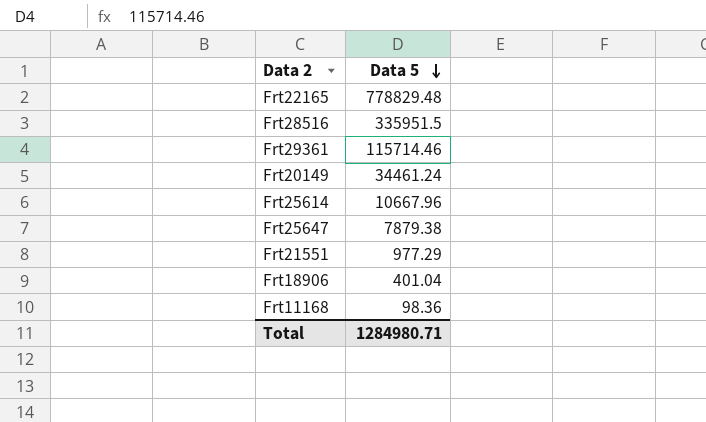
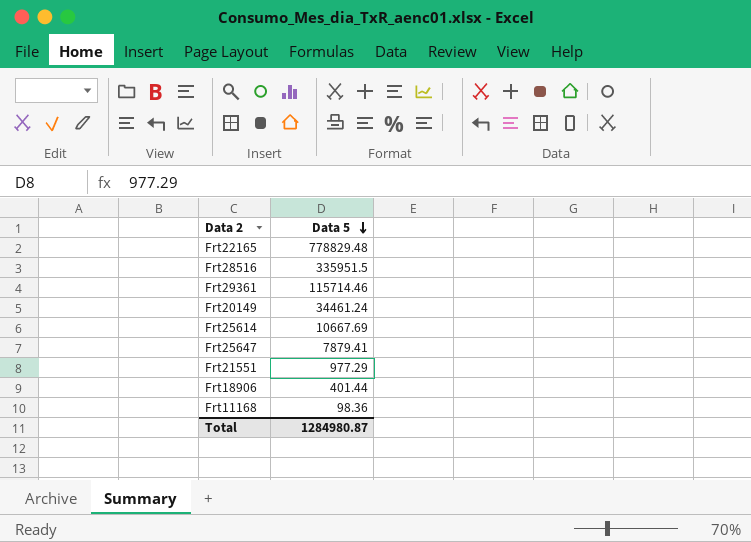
Frt25614 | Data 5: 10667.96 -> 10667.69
Frt25647 | Data 5: 7879.38 -> 7879.41
Frt18906 | Data 5: 401.04 -> 401.44
Total | Data 5: 1284980.71 -> 1284980.87

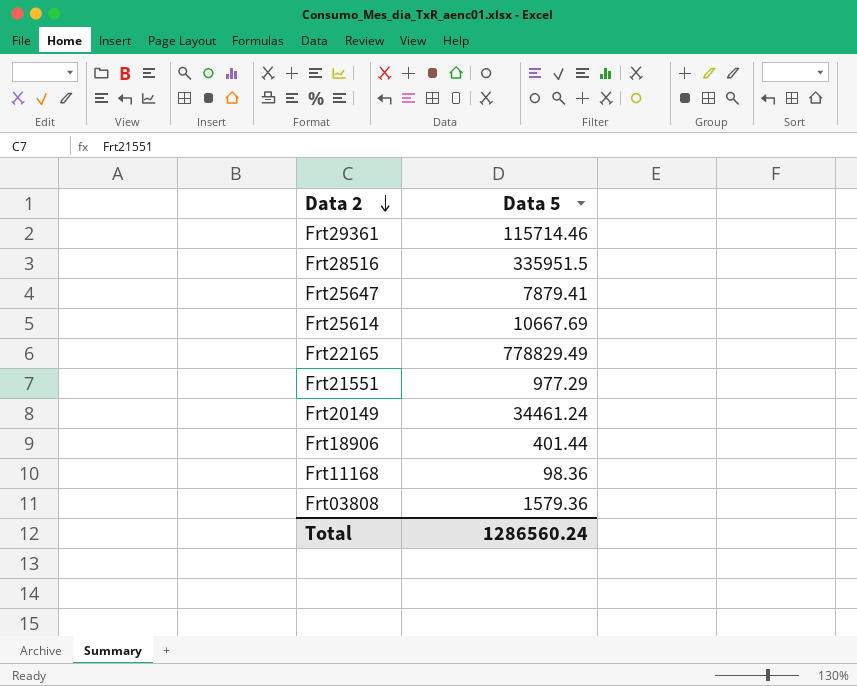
row order: Data 5 descending -> Data 2 descending
Frt22165 | Data 5: 778829.48 -> 778829.49
row Frt03808: none -> 1579.36
Total | Data 5: 1284980.87 -> 1286560.24

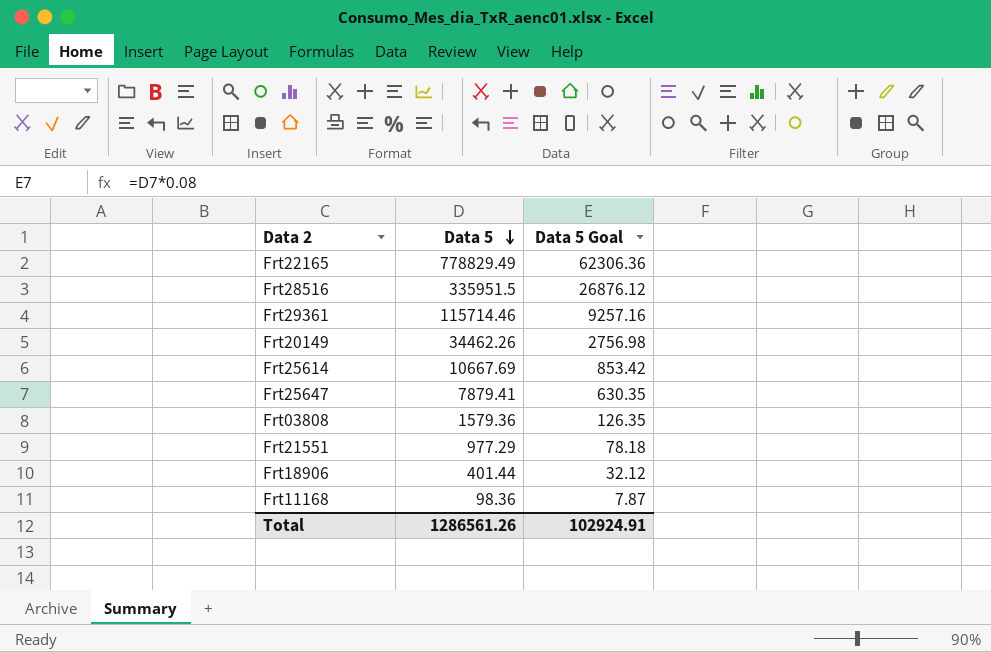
row order: Data 2 descending -> Data 5 descending
column Data 5 Goal | formula: none -> [Data 5] * 0.08
Frt20149 | Data 5: 34461.24 -> 34462.26
Total | Data 5: 1286560.24 -> 1286561.26

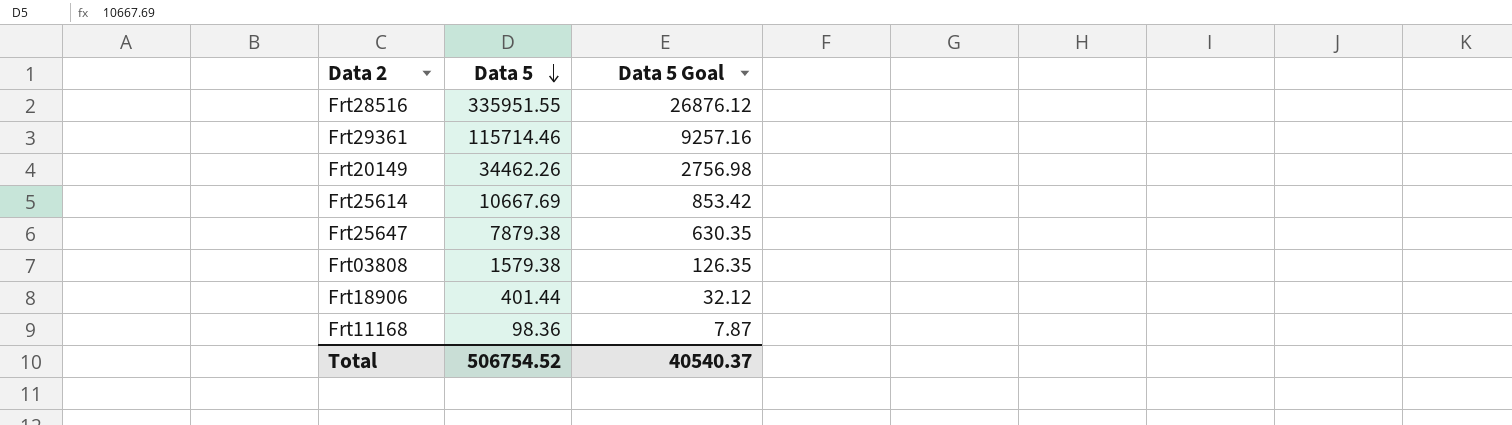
row Frt22165: 778829.49 | 62306.36 -> none
row Frt21551: 977.29 | 78.18 -> none
Frt28516 | Data 5: 335951.5 -> 335951.55
Frt25647 | Data 5: 7879.41 -> 7879.38
Frt03808 | Data 5: 1579.36 -> 1579.38
Total | Data 5: 1286561.26 -> 506754.52
Total | Data 5 Goal: 102924.91 -> 40540.37

